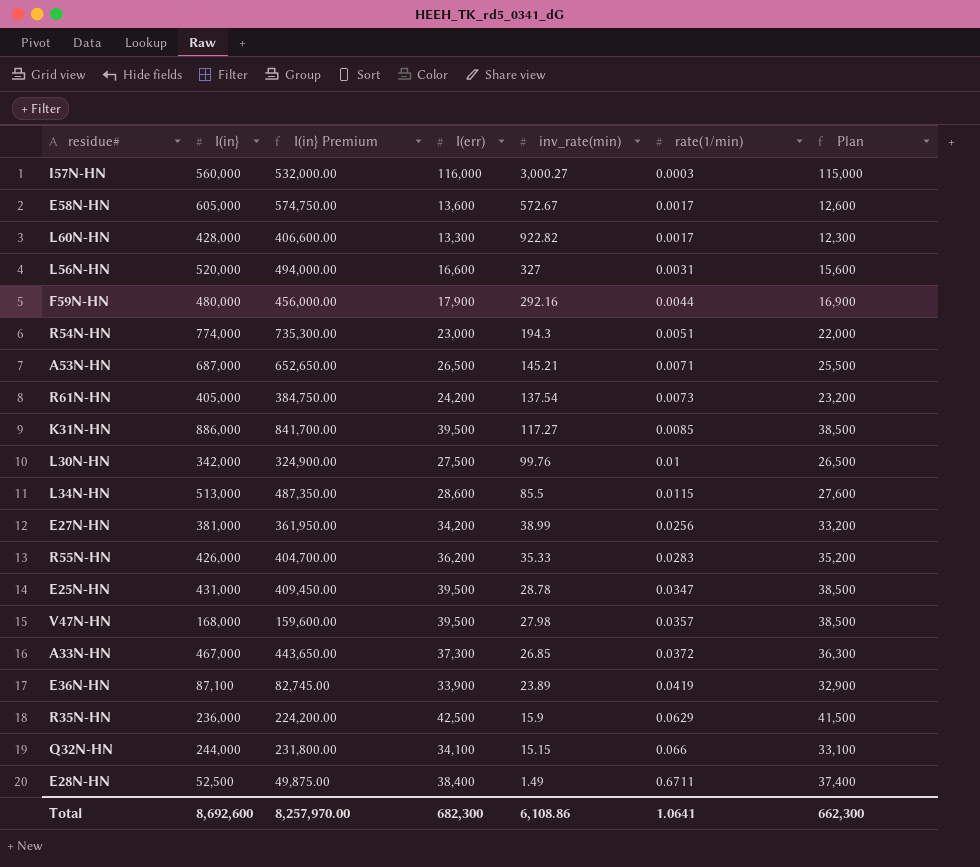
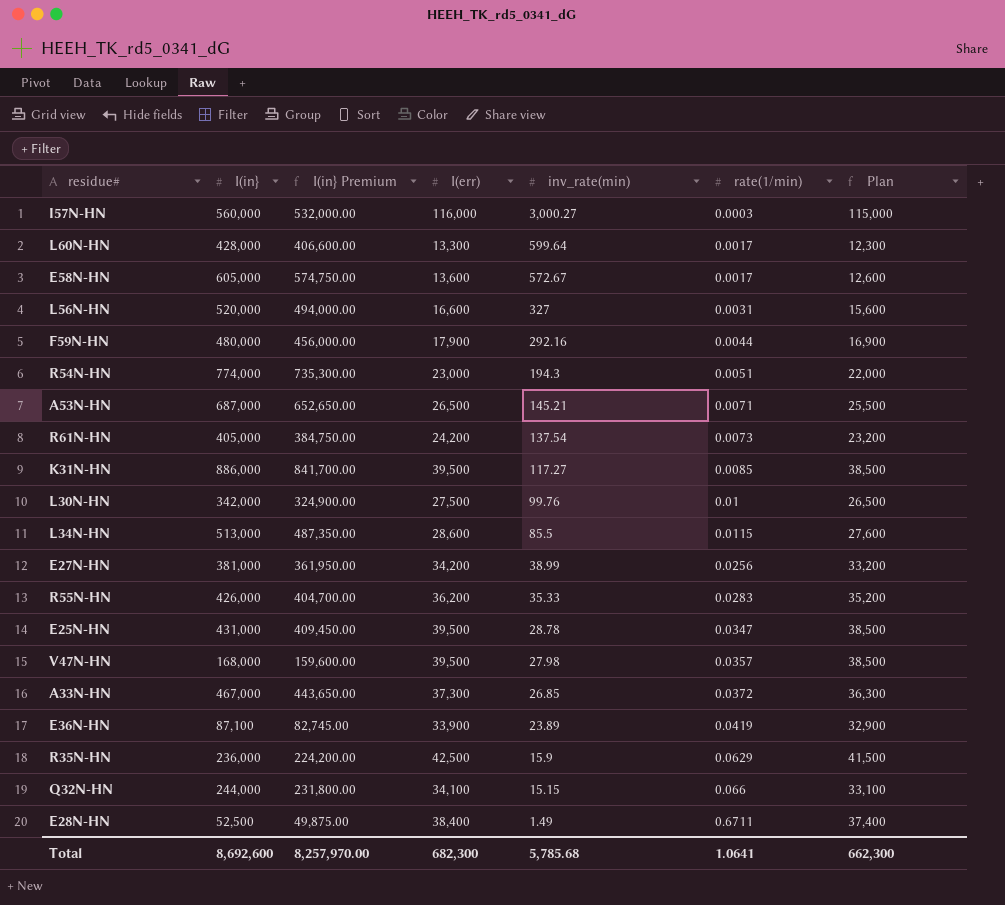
row order: rate(1/min) ascending -> inv_rate(min) descending
L60N-HN | inv_rate(min): 922.82 -> 599.64
Total | inv_rate(min): 6,108.86 -> 5,785.68

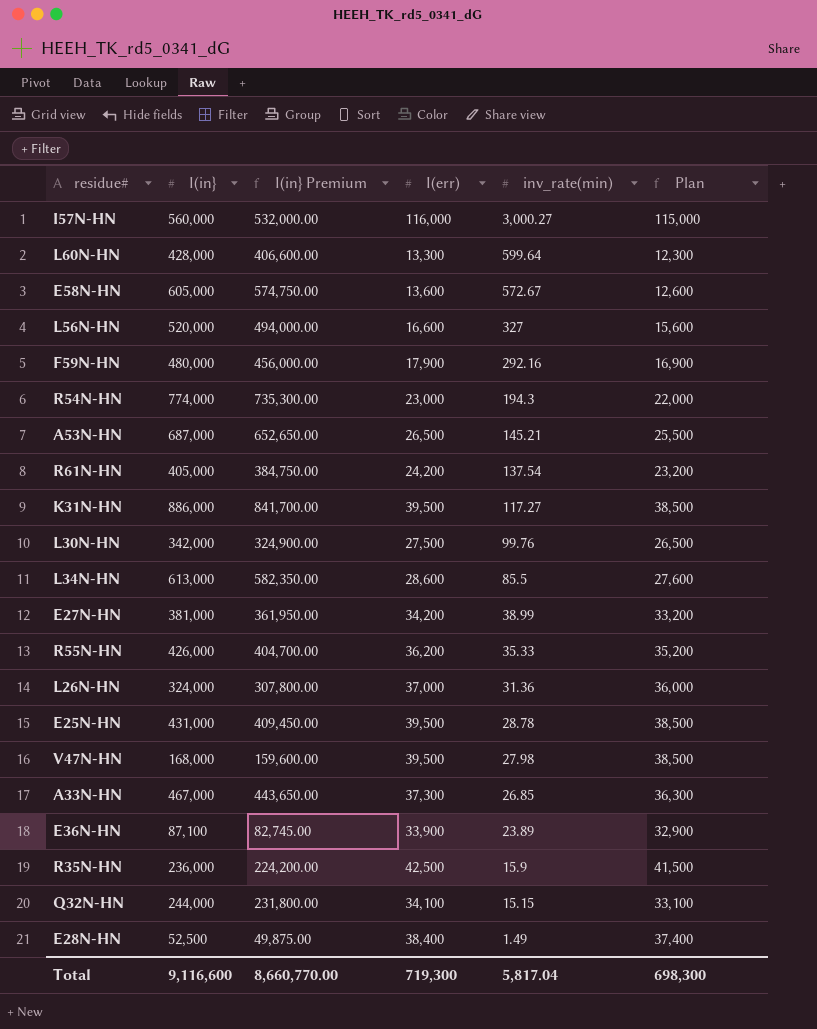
column rate(1/min) | position: 6 -> none
L34N-HN | I(in}: 513,000 -> 613,000
L34N-HN | I(in} Premium: 487,350.00 -> 582,350.00
row L26N-HN: none -> 324,000 | 307,800.00 | 37,000 | 31.36 | 36,000
Total | I(in}: 8,692,600 -> 9,116,600
Total | I(in} Premium: 8,257,970.00 -> 8,660,770.00
Total | I(err): 682,300 -> 719,300
Total | inv_rate(min): 5,785.68 -> 5,817.04
Total | Plan: 662,300 -> 698,300

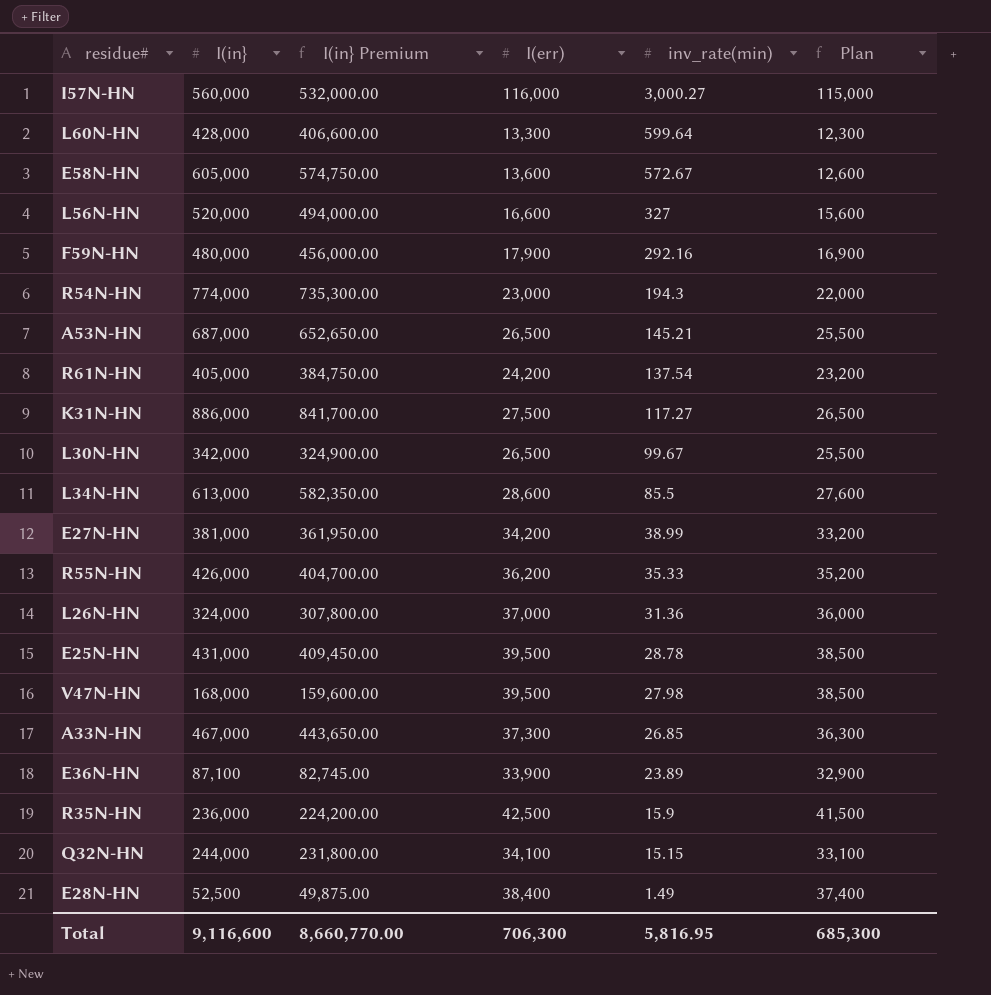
K31N-HN | I(err): 39,500 -> 27,500
K31N-HN | Plan: 38,500 -> 26,500
L30N-HN | I(err): 27,500 -> 26,500
L30N-HN | inv_rate(min): 99.76 -> 99.67
L30N-HN | Plan: 26,500 -> 25,500
Total | I(err): 719,300 -> 706,300
Total | inv_rate(min): 5,817.04 -> 5,816.95
Total | Plan: 698,300 -> 685,300

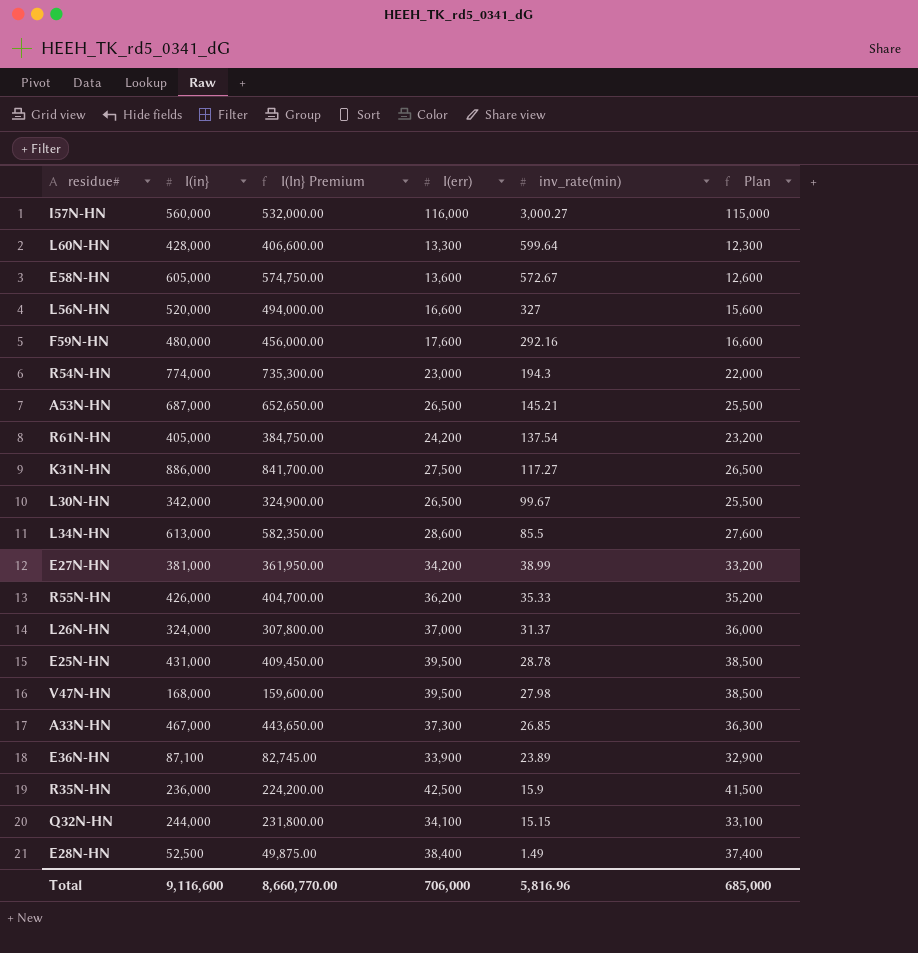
column name: I(in} Premium -> I(In} Premium
F59N-HN | I(err): 17,900 -> 17,600
F59N-HN | Plan: 16,900 -> 16,600
L26N-HN | inv_rate(min): 31.36 -> 31.37
Total | I(err): 706,300 -> 706,000
Total | inv_rate(min): 5,816.95 -> 5,816.96
Total | Plan: 685,300 -> 685,000

